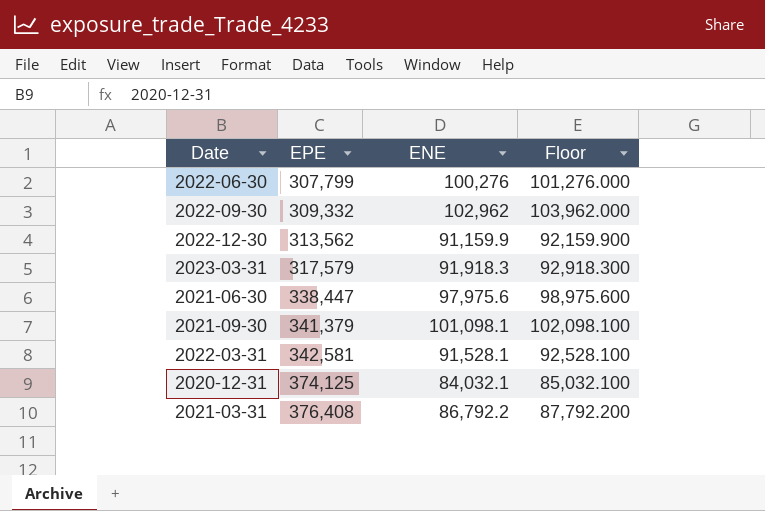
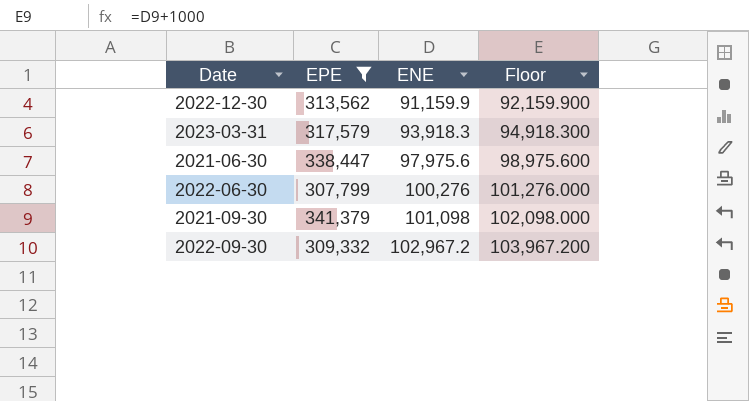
filter: none -> EPE <= 341,379
row order: EPE ascending -> ENE ascending
2023-03-31 | ENE: 91,918.3 -> 93,918.3
2023-03-31 | Floor: 92,918.300 -> 94,918.300
2021-09-30 | ENE: 101,098.1 -> 101,098
2021-09-30 | Floor: 102,098.100 -> 102,098.000
2022-09-30 | ENE: 102,962 -> 102,967.2
2022-09-30 | Floor: 103,962.000 -> 103,967.200

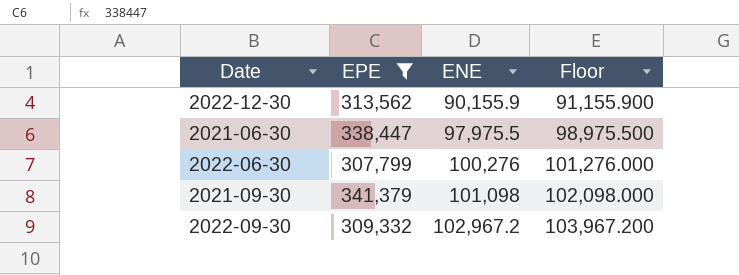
row 2023-03-31: 317,579 | 93,918.3 | 94,918.300 -> none
2022-12-30 | ENE: 91,159.9 -> 90,155.9
2022-12-30 | Floor: 92,159.900 -> 91,155.900
2021-06-30 | ENE: 97,975.6 -> 97,975.5
2021-06-30 | Floor: 98,975.600 -> 98,975.500

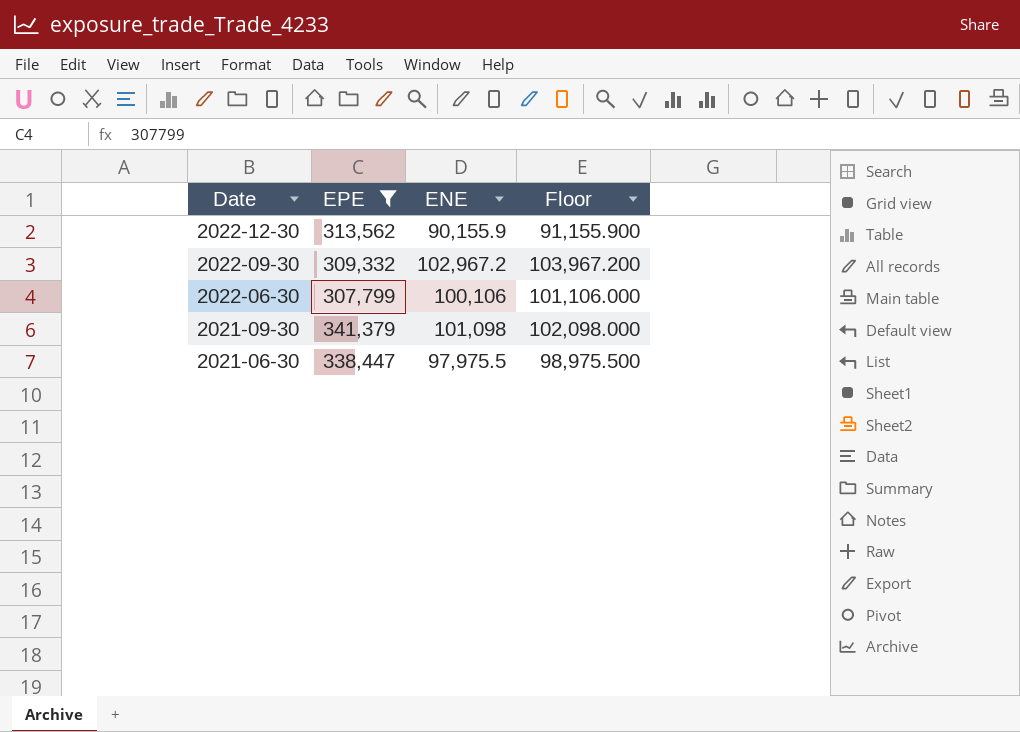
row order: ENE ascending -> Date descending
2022-06-30 | ENE: 100,276 -> 100,106
2022-06-30 | Floor: 101,276.000 -> 101,106.000

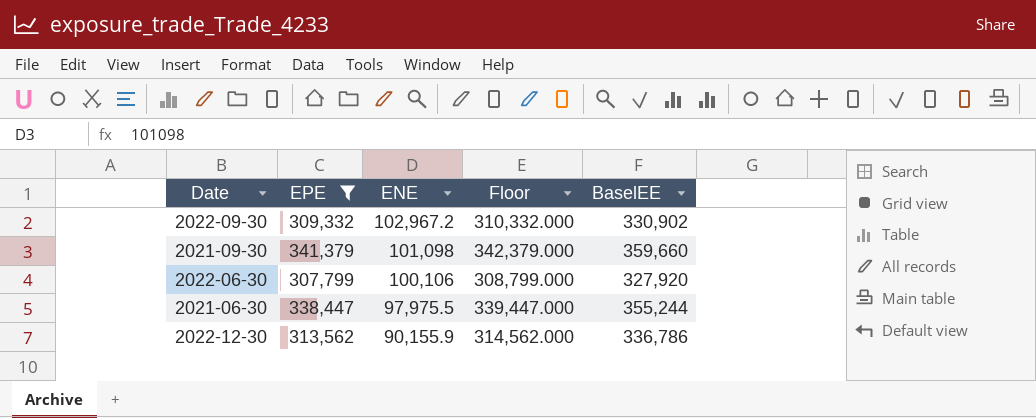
row order: Date descending -> ENE descending
column Floor | formula: [ENE] + 1000 -> [EPE] + 1000
column BaselEE | position: none -> 5

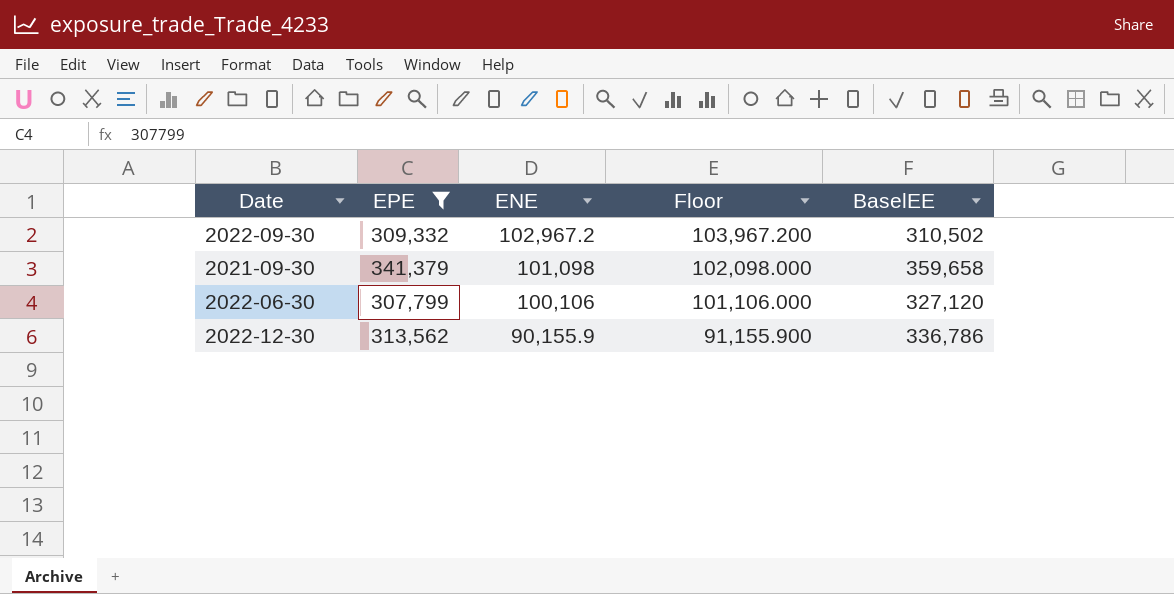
column Floor | formula: [EPE] + 1000 -> [ENE] + 1000
row 2021-06-30: 338,447 | 97,975.5 | 339,447.000 | 355,244 -> none
2022-09-30 | BaselEE: 330,902 -> 310,502
2021-09-30 | BaselEE: 359,660 -> 359,658
2022-06-30 | BaselEE: 327,920 -> 327,120

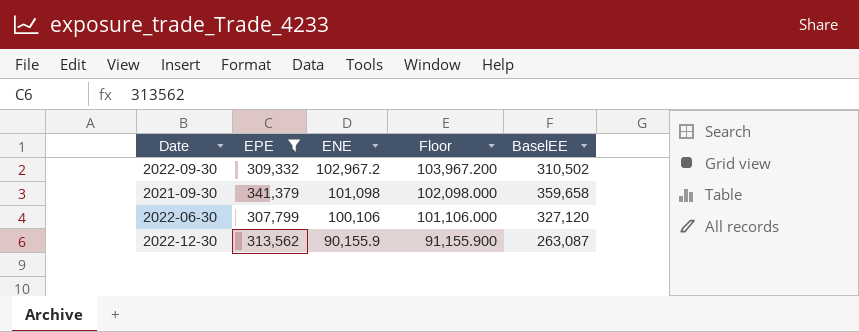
2022-12-30 | BaselEE: 336,786 -> 263,087

